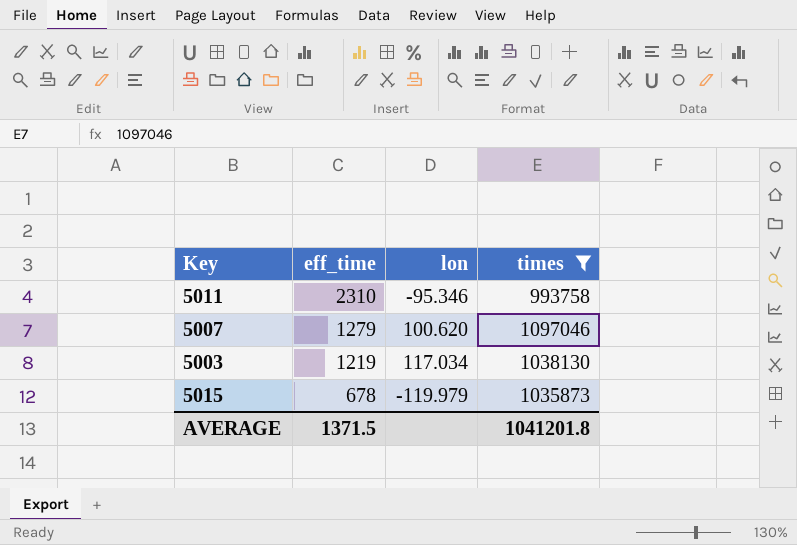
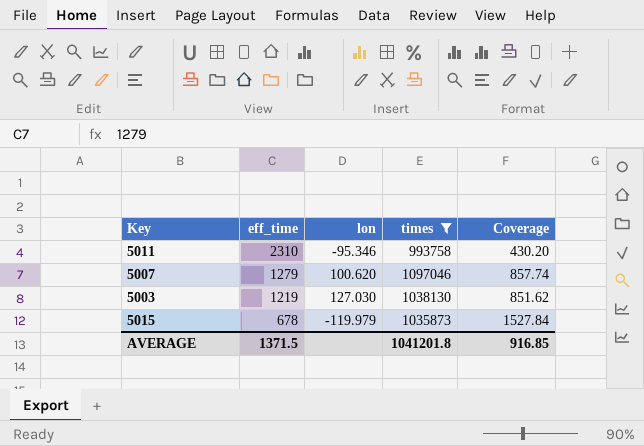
column Coverage | formula: none -> [times] / [eff_time]
5003 | lon: 117.034 -> 127.030

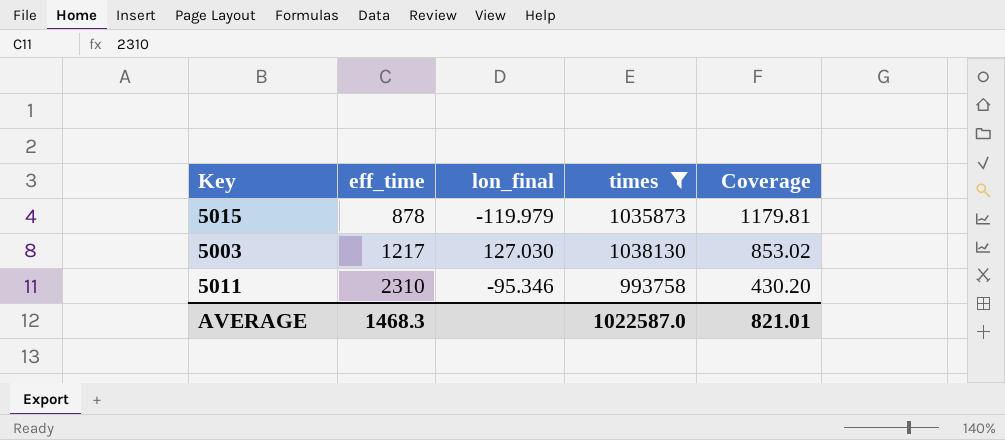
row order: eff_time descending -> eff_time ascending
column name: lon -> lon_final
row 5007: 1279 | 100.620 | 1097046 | 857.74 -> none
5015 | eff_time: 678 -> 878
5015 | Coverage: 1527.84 -> 1179.81
5003 | eff_time: 1219 -> 1217
5003 | Coverage: 851.62 -> 853.02
AVERAGE | eff_time: 1371.5 -> 1468.3
AVERAGE | times: 1041201.8 -> 1022587.0
AVERAGE | Coverage: 916.85 -> 821.01

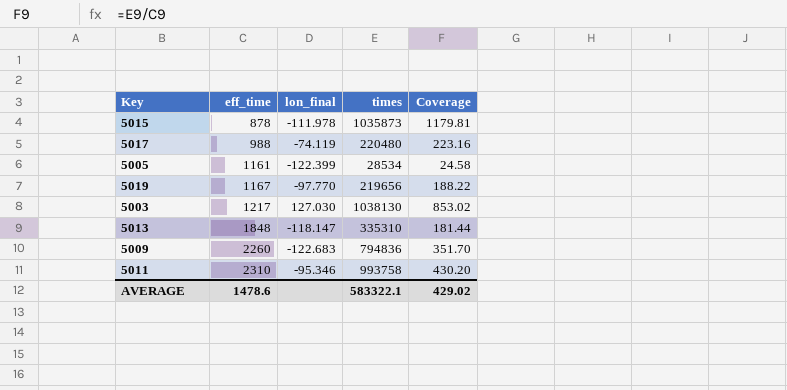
filter: times >= 993758 -> none
5015 | lon_final: -119.979 -> -111.978
AVERAGE | eff_time: 1468.3 -> 1478.6
AVERAGE | times: 1022587.0 -> 583322.1
AVERAGE | Coverage: 821.01 -> 429.02

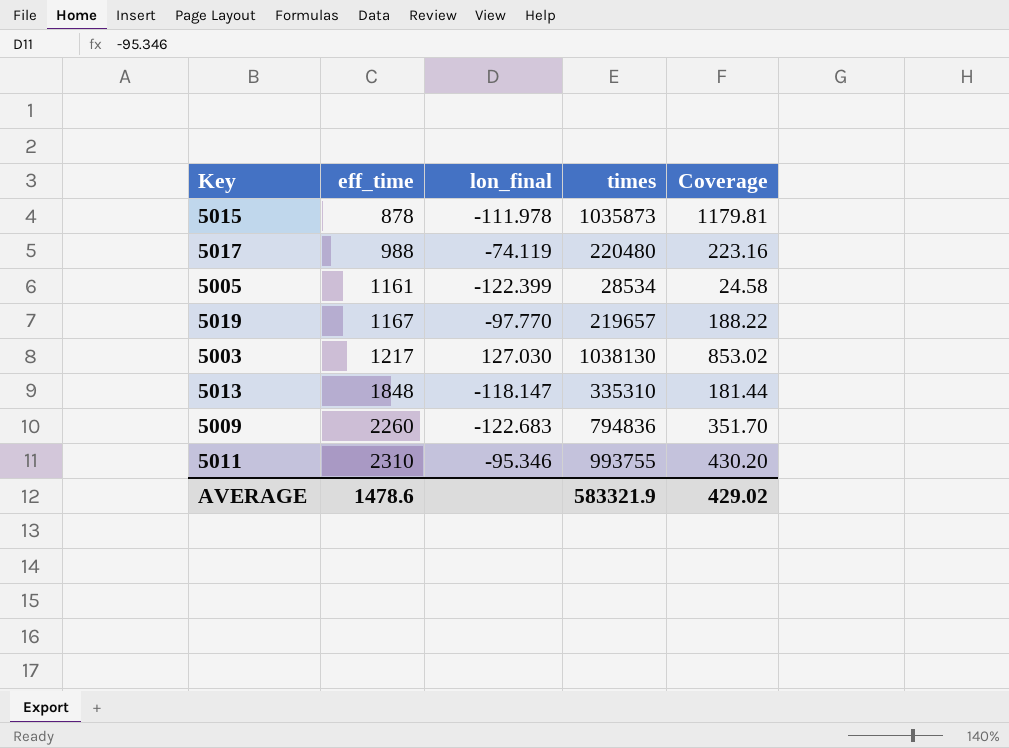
5019 | times: 219656 -> 219657
5011 | times: 993758 -> 993755
AVERAGE | times: 583322.1 -> 583321.9

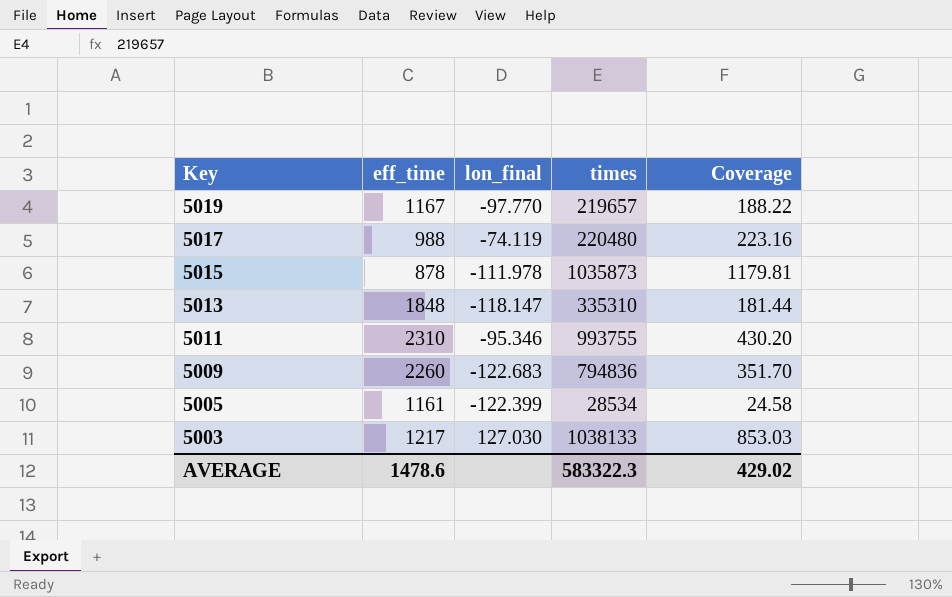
row order: eff_time ascending -> Key descending
5003 | times: 1038130 -> 1038133
5003 | Coverage: 853.02 -> 853.03
AVERAGE | times: 583321.9 -> 583322.3

